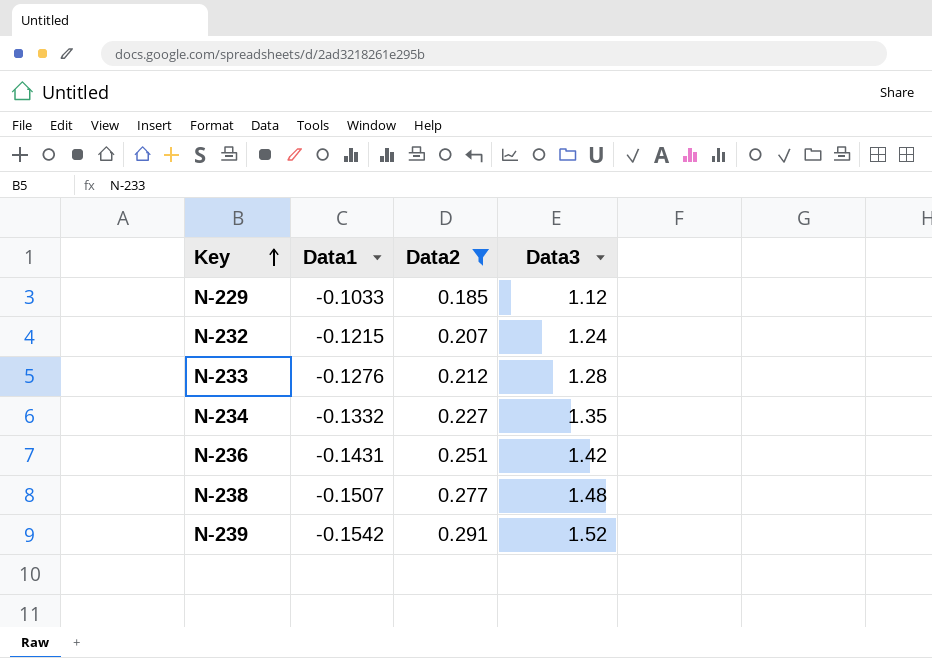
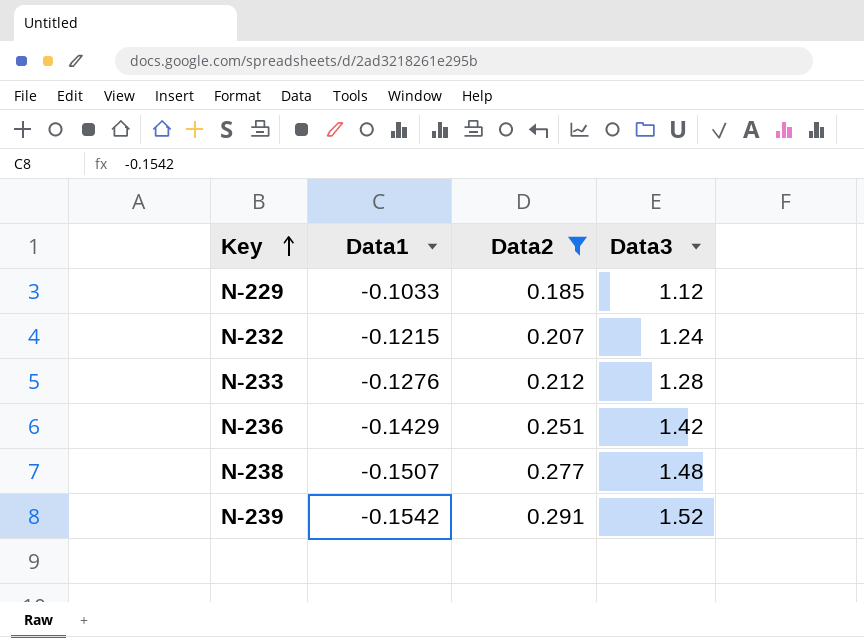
row N-234: -0.1332 | 0.227 | 1.35 -> none
N-236 | Data1: -0.1431 -> -0.1429

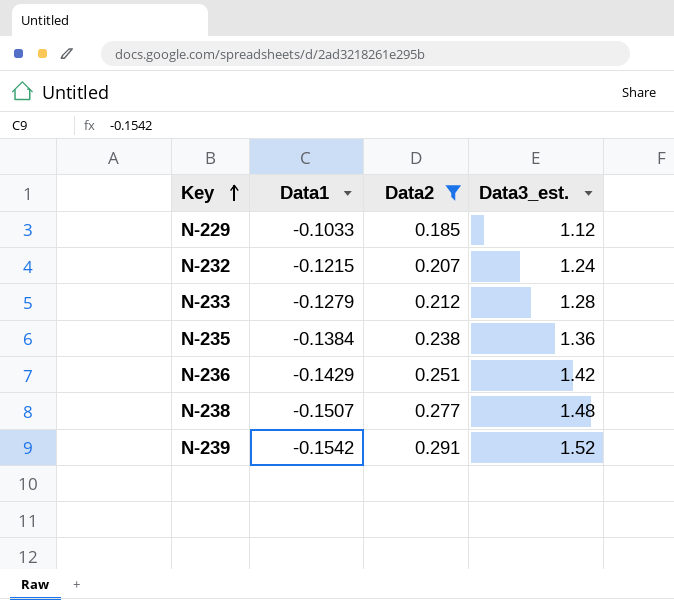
column name: Data3 -> Data3_est.
N-233 | Data1: -0.1276 -> -0.1279
row N-235: none -> -0.1384 | 0.238 | 1.36

